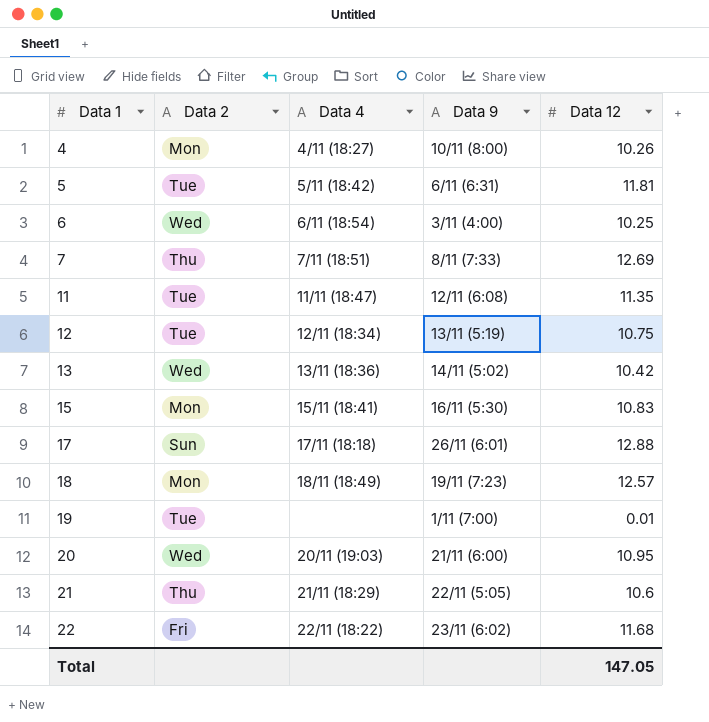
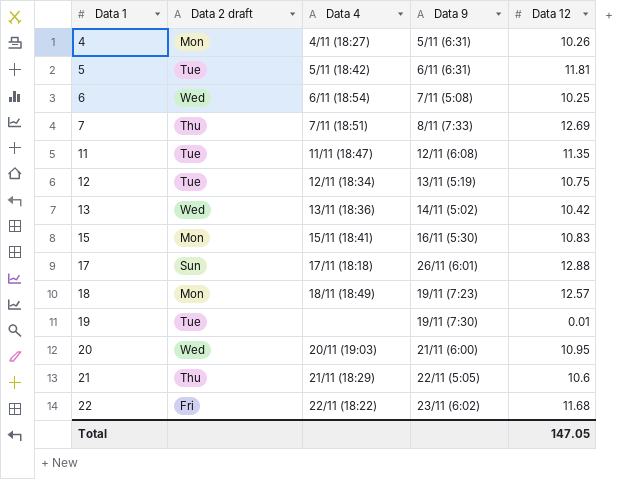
column name: Data 2 -> Data 2 draft
4 | Data 9: 10/11 (8:00) -> 5/11 (6:31)
6 | Data 9: 3/11 (4:00) -> 7/11 (5:08)
19 | Data 9: 1/11 (7:00) -> 19/11 (7:30)

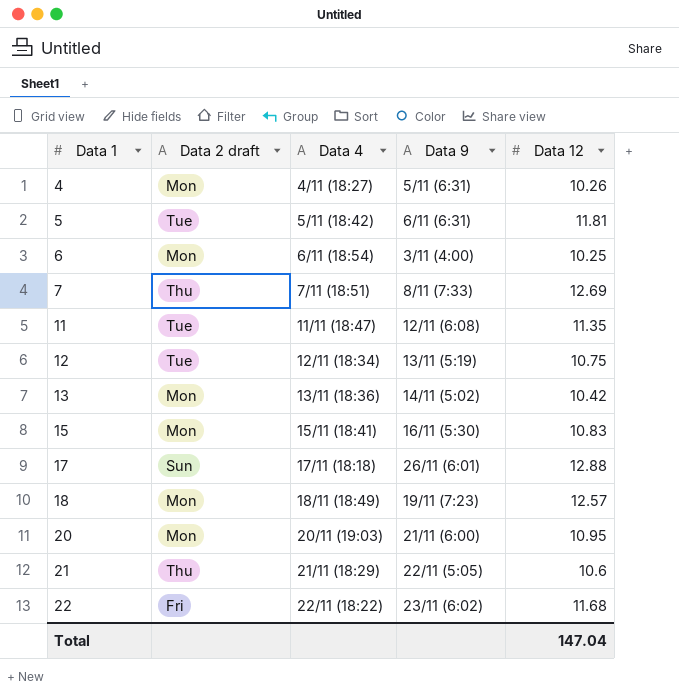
row 19: Tue | none | 19/11 (7:30) | 0.01 -> none
6 | Data 2 draft: Wed -> Mon
6 | Data 9: 7/11 (5:08) -> 3/11 (4:00)
13 | Data 2 draft: Wed -> Mon
20 | Data 2 draft: Wed -> Mon
Total | Data 12: 147.05 -> 147.04

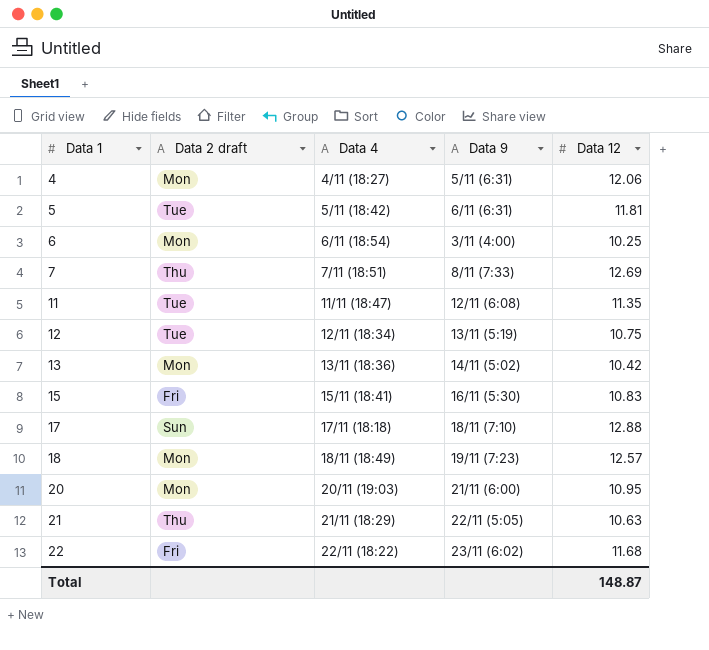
4 | Data 12: 10.26 -> 12.06
15 | Data 2 draft: Mon -> Fri
17 | Data 9: 26/11 (6:01) -> 18/11 (7:10)
21 | Data 12: 10.6 -> 10.63
Total | Data 12: 147.04 -> 148.87

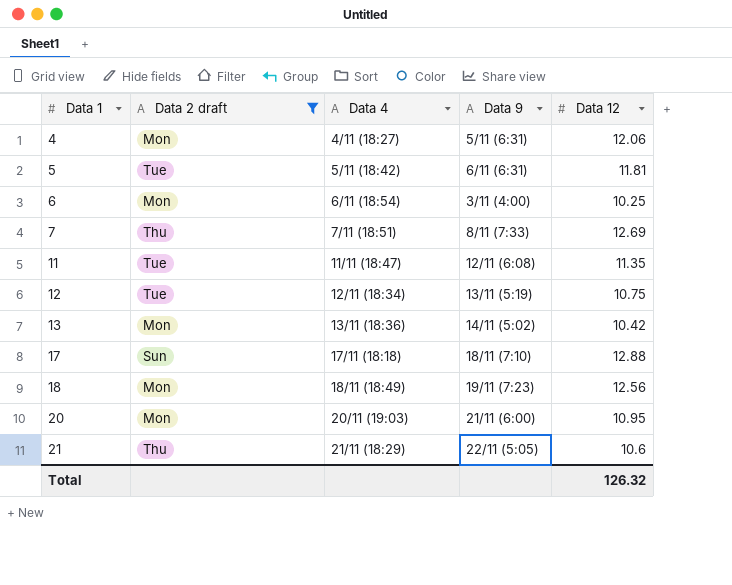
filter: none -> Data 2 draft != Fri
18 | Data 12: 12.57 -> 12.56
21 | Data 12: 10.63 -> 10.6
Total | Data 12: 148.87 -> 126.32

